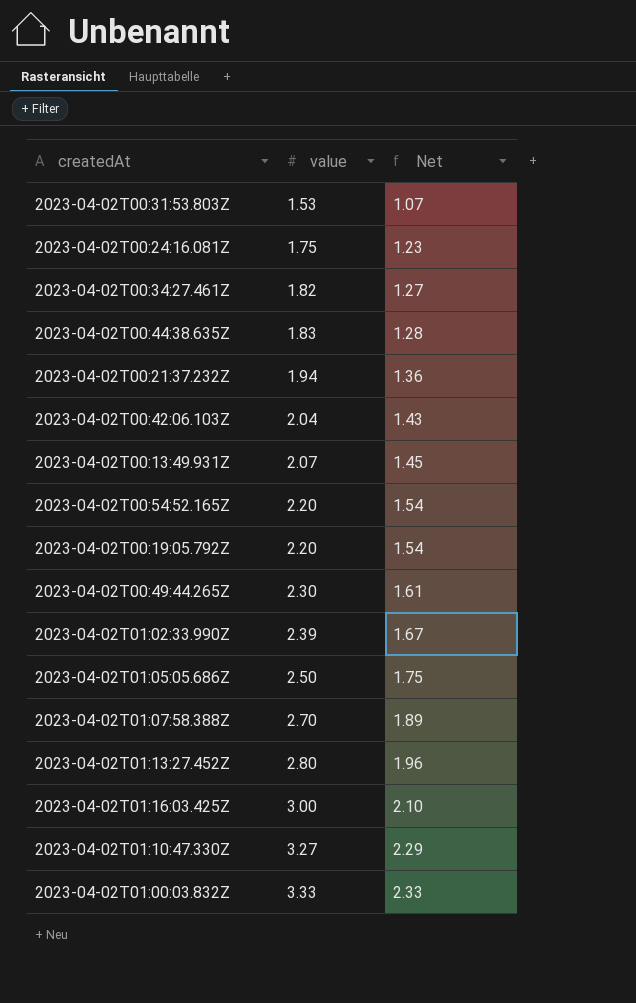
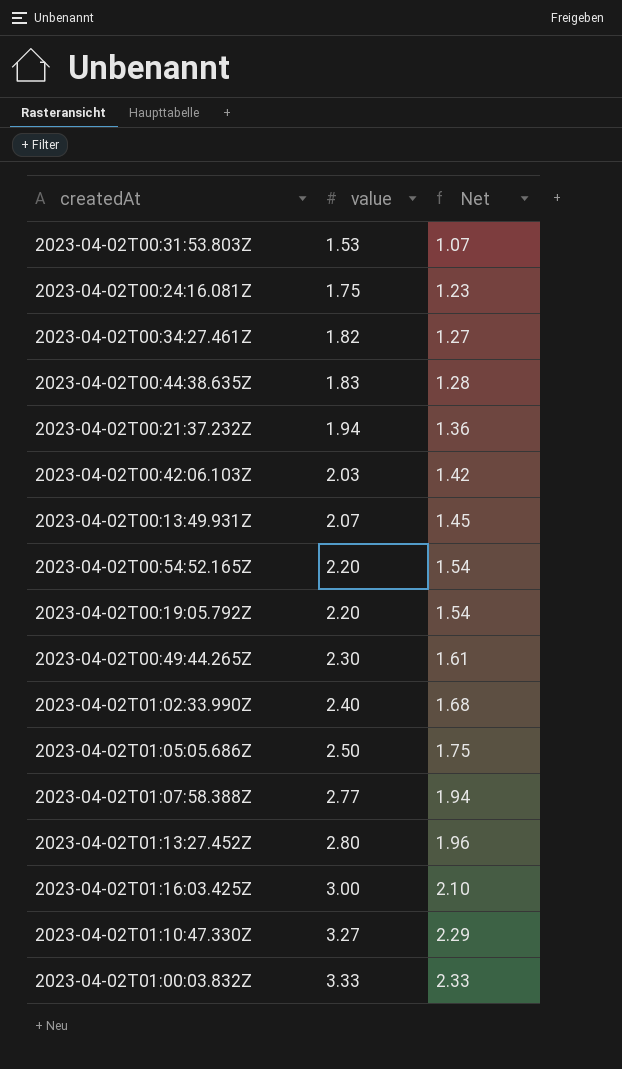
2023-04-02T00:42:06.103Z | value: 2.04 -> 2.03
2023-04-02T00:42:06.103Z | Net: 1.43 -> 1.42
2023-04-02T01:02:33.990Z | value: 2.39 -> 2.40
2023-04-02T01:02:33.990Z | Net: 1.67 -> 1.68
2023-04-02T01:07:58.388Z | value: 2.70 -> 2.77
2023-04-02T01:07:58.388Z | Net: 1.89 -> 1.94

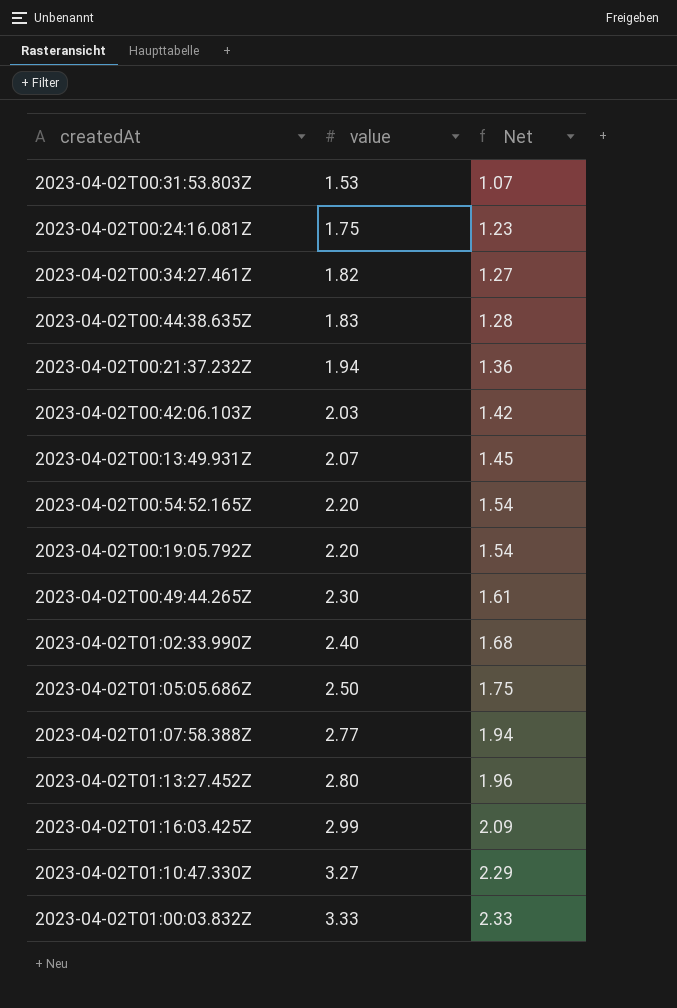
2023-04-02T01:16:03.425Z | value: 3.00 -> 2.99
2023-04-02T01:16:03.425Z | Net: 2.10 -> 2.09

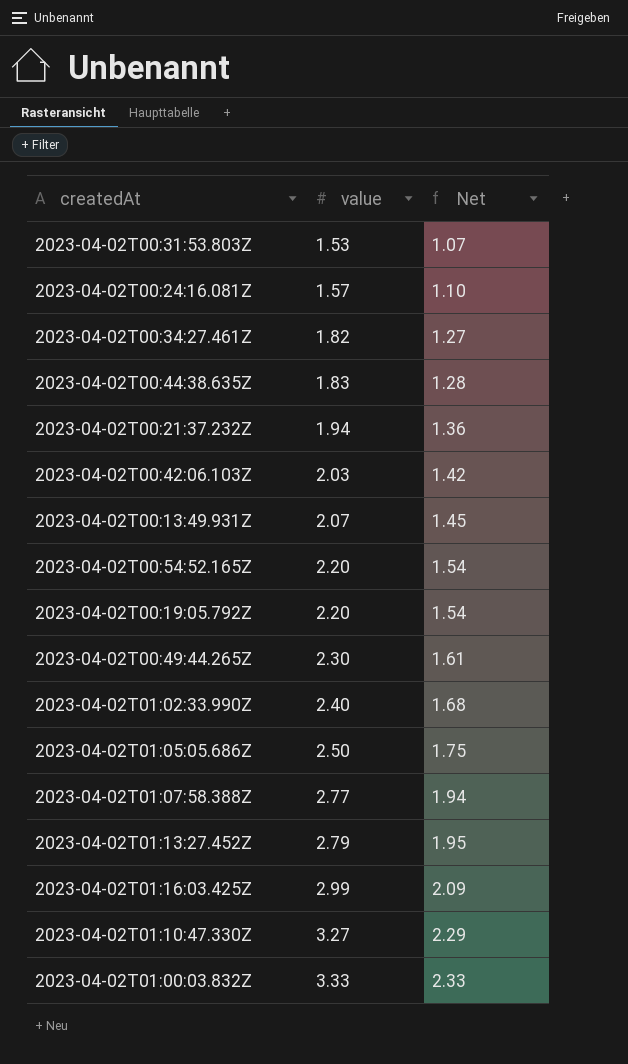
2023-04-02T00:24:16.081Z | value: 1.75 -> 1.57
2023-04-02T00:24:16.081Z | Net: 1.23 -> 1.10
2023-04-02T01:13:27.452Z | value: 2.80 -> 2.79
2023-04-02T01:13:27.452Z | Net: 1.96 -> 1.95

